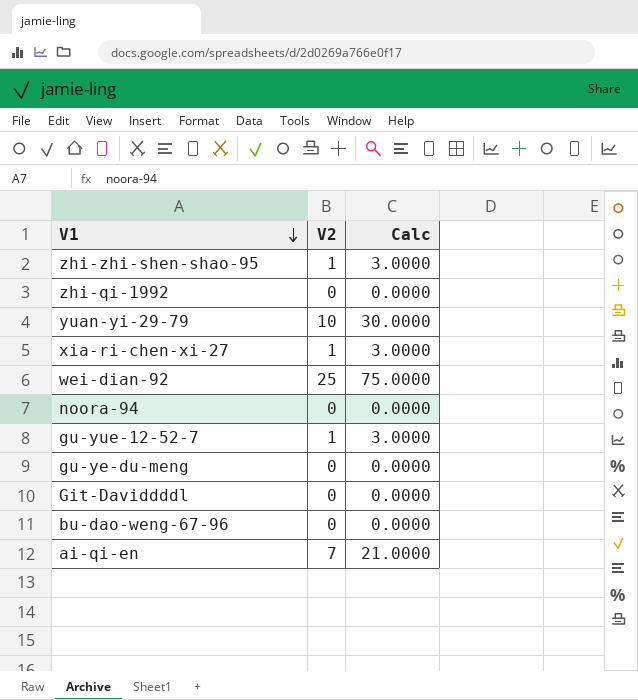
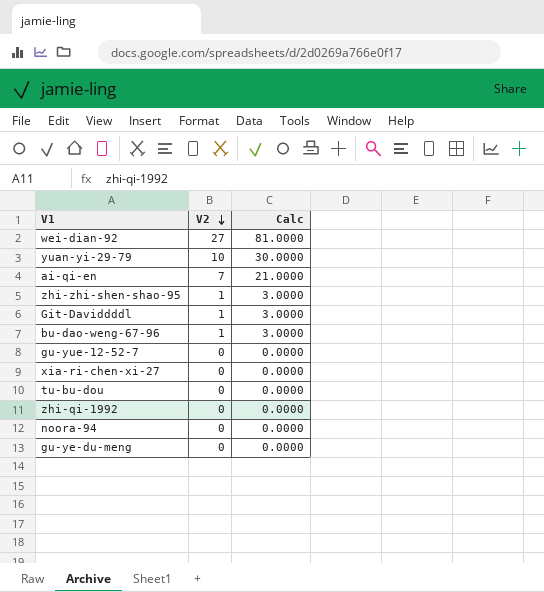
row order: V1 descending -> V2 descending
wei-dian-92 | V2: 25 -> 27
wei-dian-92 | Calc: 75.0000 -> 81.0000
Git-Daviddddl | V2: 0 -> 1
Git-Daviddddl | Calc: 0.0000 -> 3.0000
bu-dao-weng-67-96 | V2: 0 -> 1
bu-dao-weng-67-96 | Calc: 0.0000 -> 3.0000
gu-yue-12-52-7 | V2: 1 -> 0
gu-yue-12-52-7 | Calc: 3.0000 -> 0.0000
xia-ri-chen-xi-27 | V2: 1 -> 0
xia-ri-chen-xi-27 | Calc: 3.0000 -> 0.0000
row tu-bu-dou: none -> 0 | 0.0000

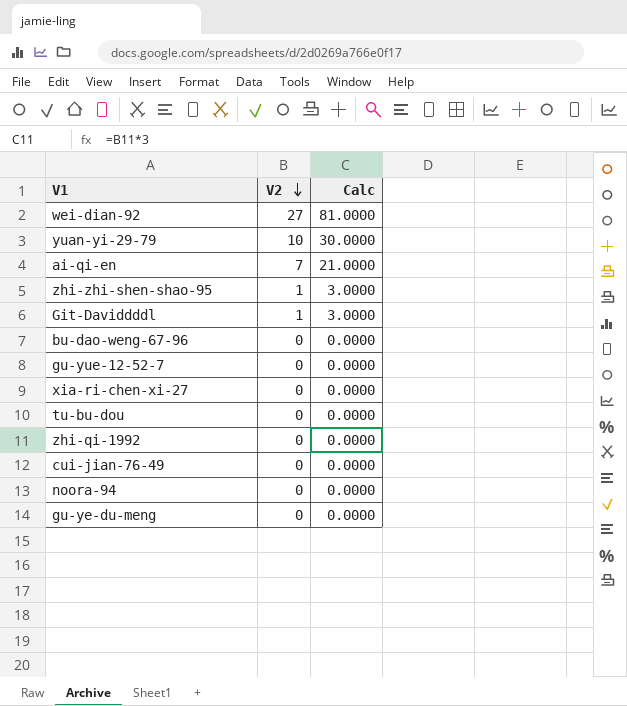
bu-dao-weng-67-96 | V2: 1 -> 0
bu-dao-weng-67-96 | Calc: 3.0000 -> 0.0000
row cui-jian-76-49: none -> 0 | 0.0000

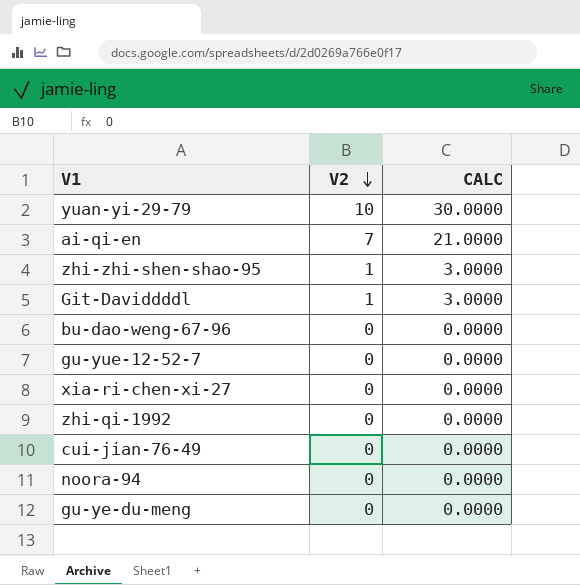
column name: Calc -> CALC
row wei-dian-92: 27 | 81.0000 -> none
row tu-bu-dou: 0 | 0.0000 -> none

